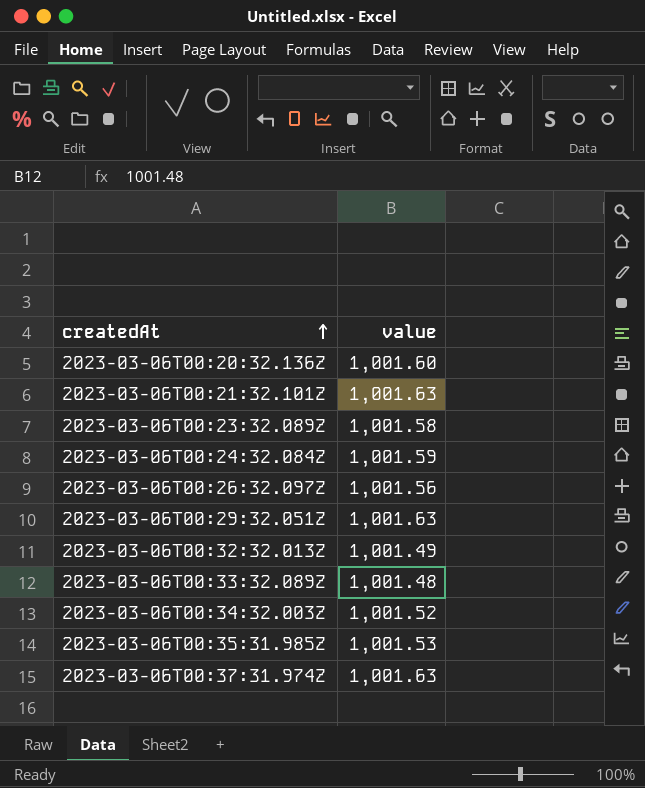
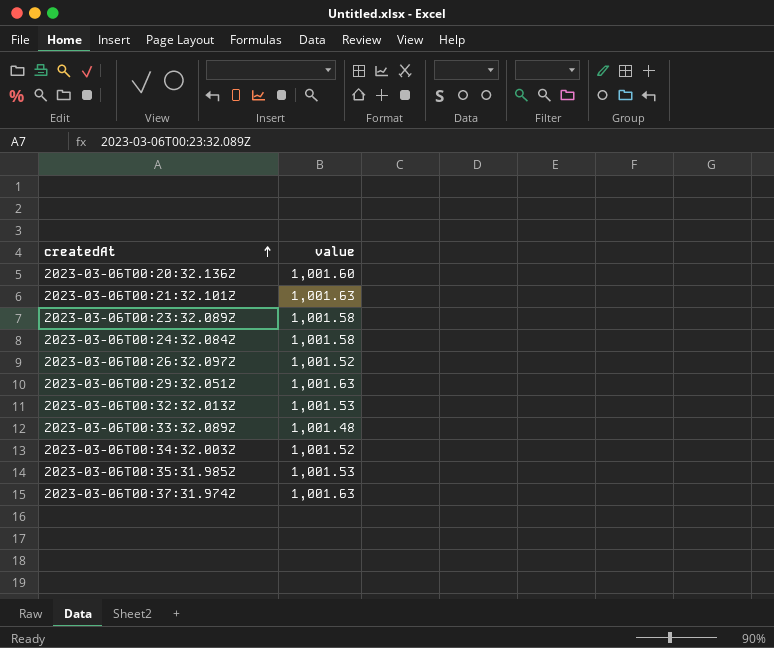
2023-03-06T00:24:32.084Z | value: 1,001.59 -> 1,001.58
2023-03-06T00:26:32.097Z | value: 1,001.56 -> 1,001.52
2023-03-06T00:32:32.013Z | value: 1,001.49 -> 1,001.53

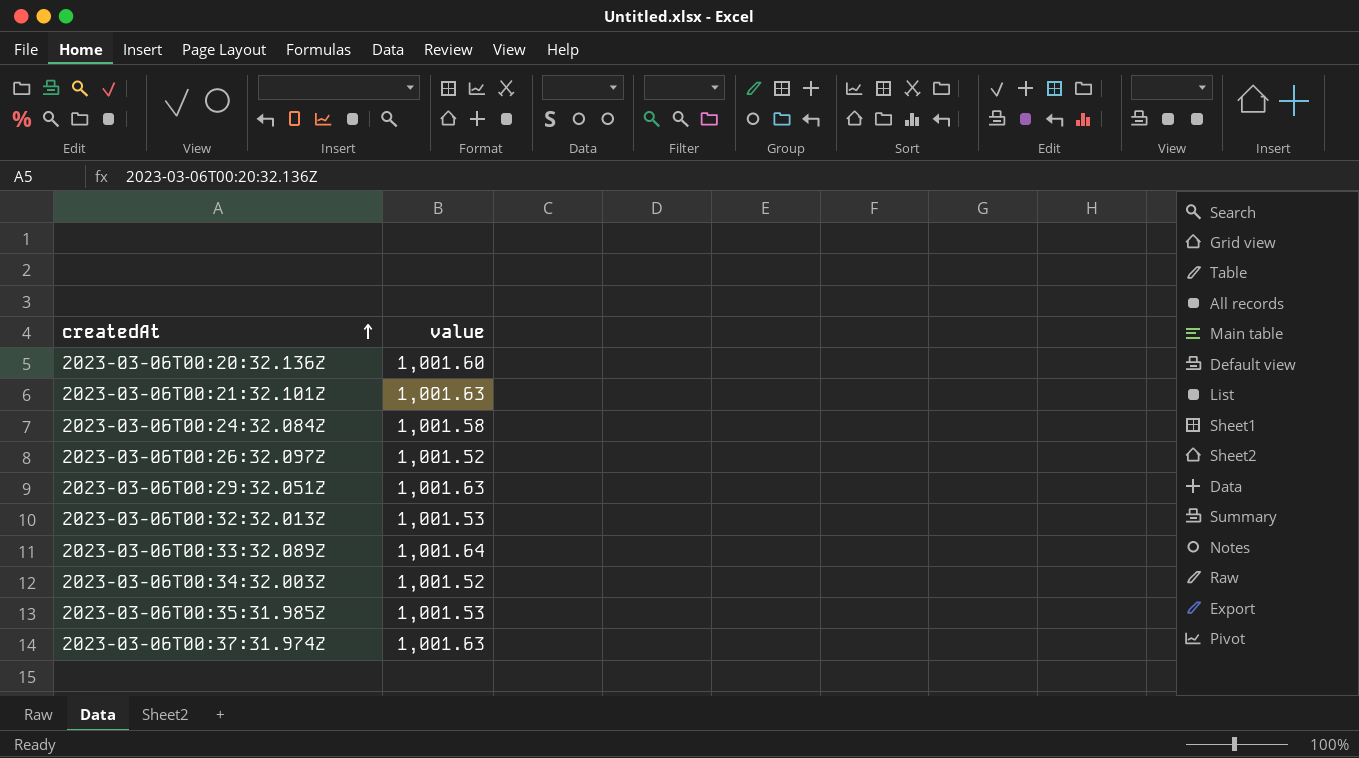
row 2023-03-06T00:23:32.089Z: 1,001.58 -> none
2023-03-06T00:33:32.089Z | value: 1,001.48 -> 1,001.64

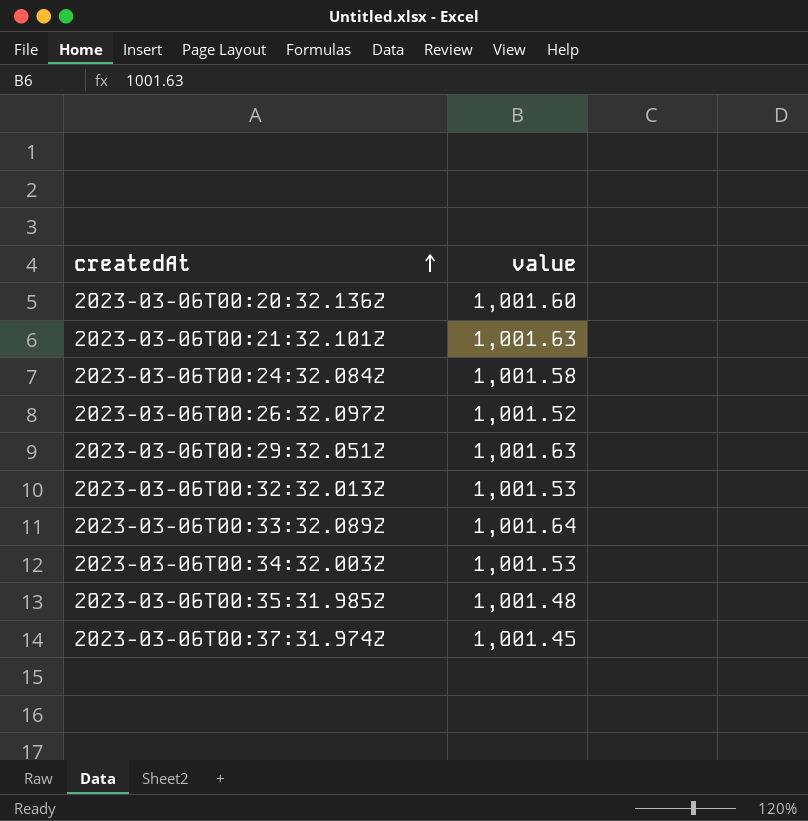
2023-03-06T00:34:32.003Z | value: 1,001.52 -> 1,001.53
2023-03-06T00:35:31.985Z | value: 1,001.53 -> 1,001.48
2023-03-06T00:37:31.974Z | value: 1,001.63 -> 1,001.45

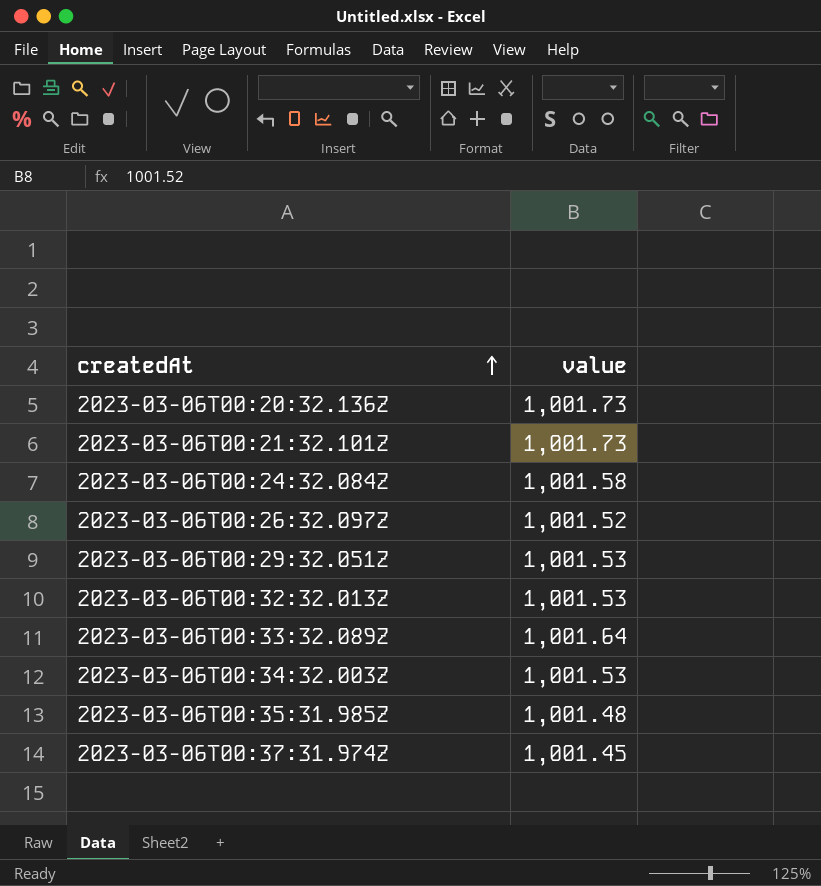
2023-03-06T00:20:32.136Z | value: 1,001.60 -> 1,001.73
2023-03-06T00:21:32.101Z | value: 1,001.63 -> 1,001.73
2023-03-06T00:29:32.051Z | value: 1,001.63 -> 1,001.53

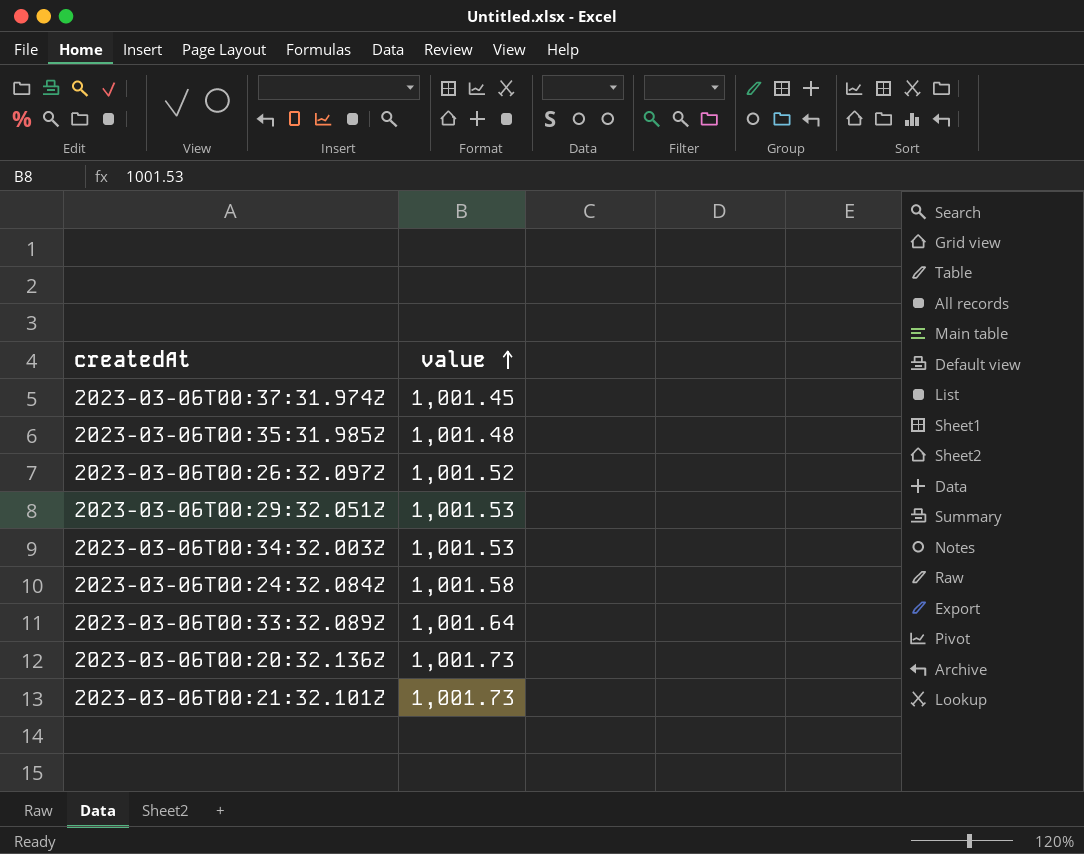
row order: createdAt ascending -> value ascending
row 2023-03-06T00:32:32.013Z: 1,001.53 -> none

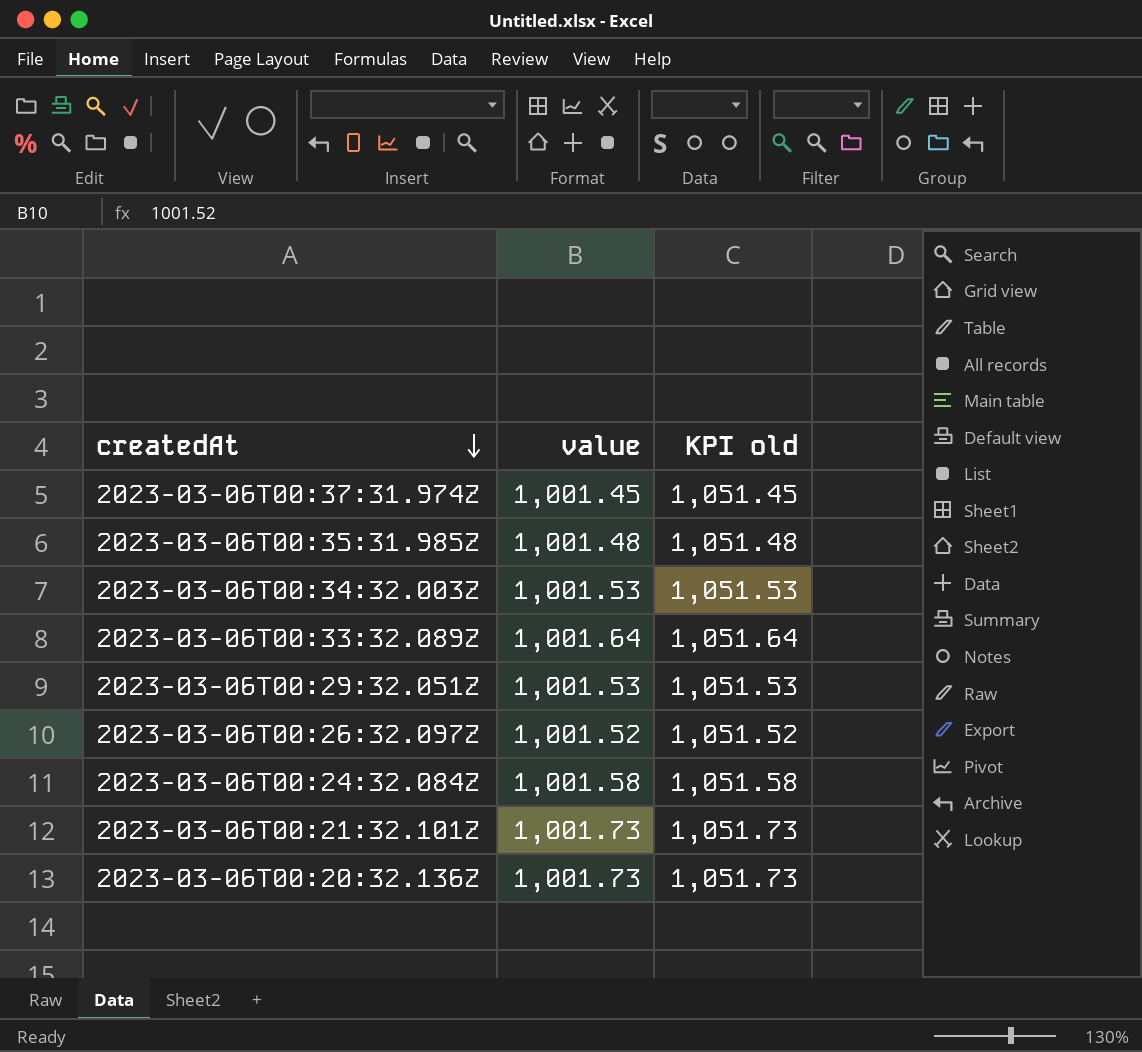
row order: value ascending -> createdAt descending
column KPI old | formula: none -> [value] + 50

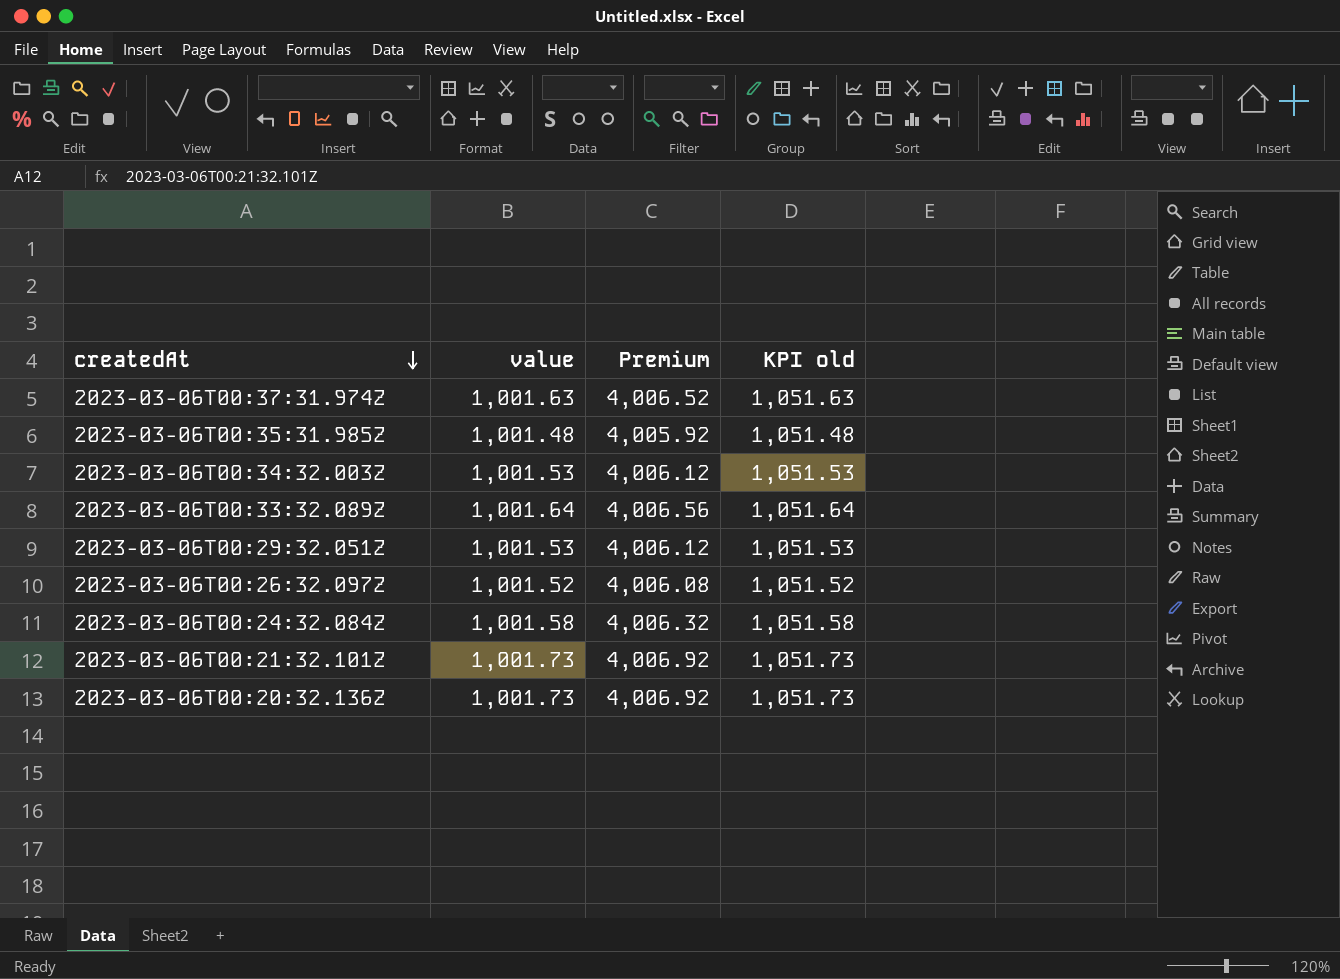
column Premium | formula: none -> [value] * 4
2023-03-06T00:37:31.974Z | value: 1,001.45 -> 1,001.63
2023-03-06T00:37:31.974Z | KPI old: 1,051.45 -> 1,051.63

